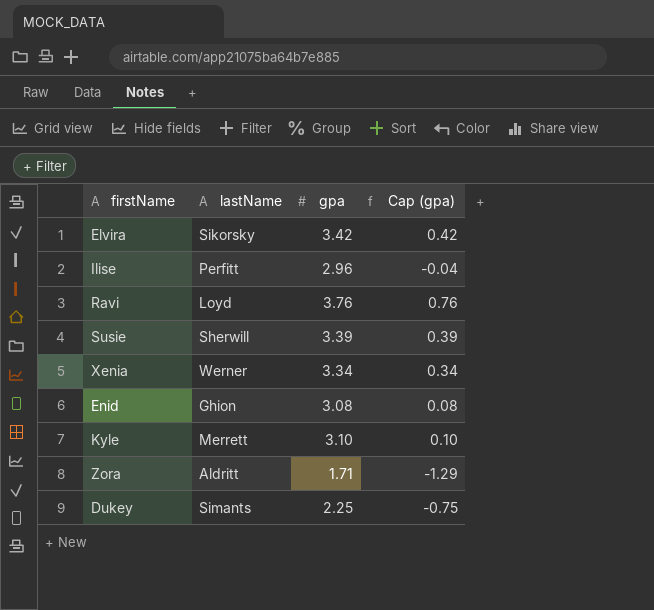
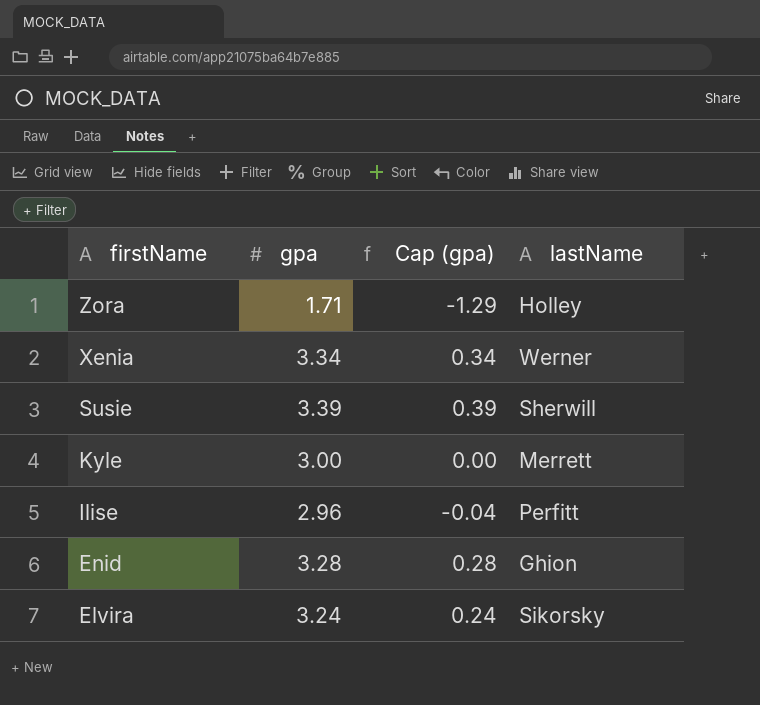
row order: none -> firstName descending
column lastName | position: 2 -> 4
row Ravi: Loyd | 3.76 | 0.76 -> none
row Dukey: Simants | 2.25 | -0.75 -> none
Zora | lastName: Aldritt -> Holley
Kyle | gpa: 3.10 -> 3.00
Kyle | Cap (gpa): 0.10 -> 0.00
Enid | gpa: 3.08 -> 3.28
Enid | Cap (gpa): 0.08 -> 0.28
Elvira | gpa: 3.42 -> 3.24
Elvira | Cap (gpa): 0.42 -> 0.24

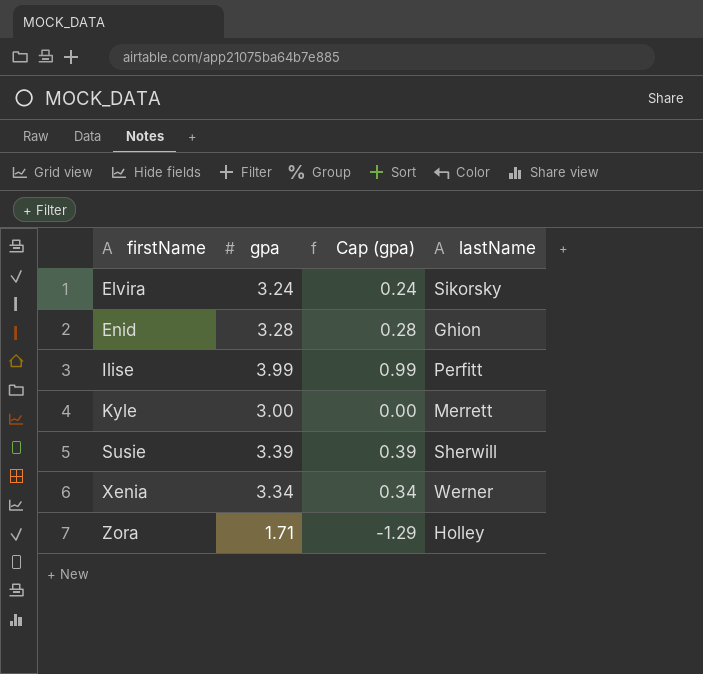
row order: firstName descending -> firstName ascending
Ilise | gpa: 2.96 -> 3.99
Ilise | Cap (gpa): -0.04 -> 0.99

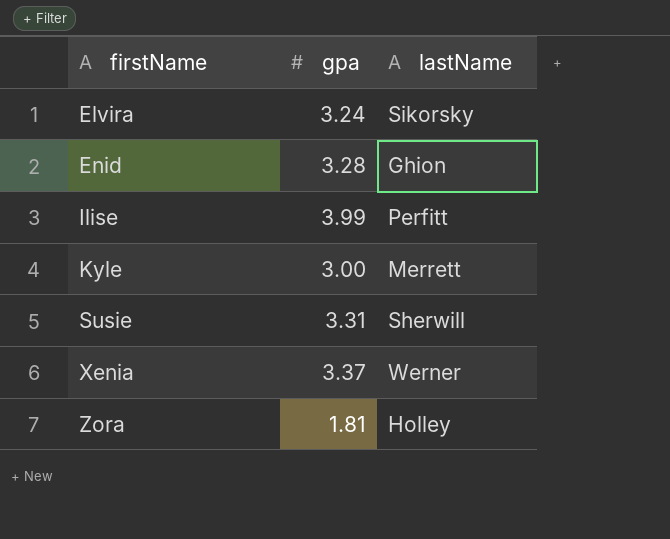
column Cap (gpa) | formula: [gpa] - 3 -> none
Susie | gpa: 3.39 -> 3.31
Xenia | gpa: 3.34 -> 3.37
Zora | gpa: 1.71 -> 1.81

